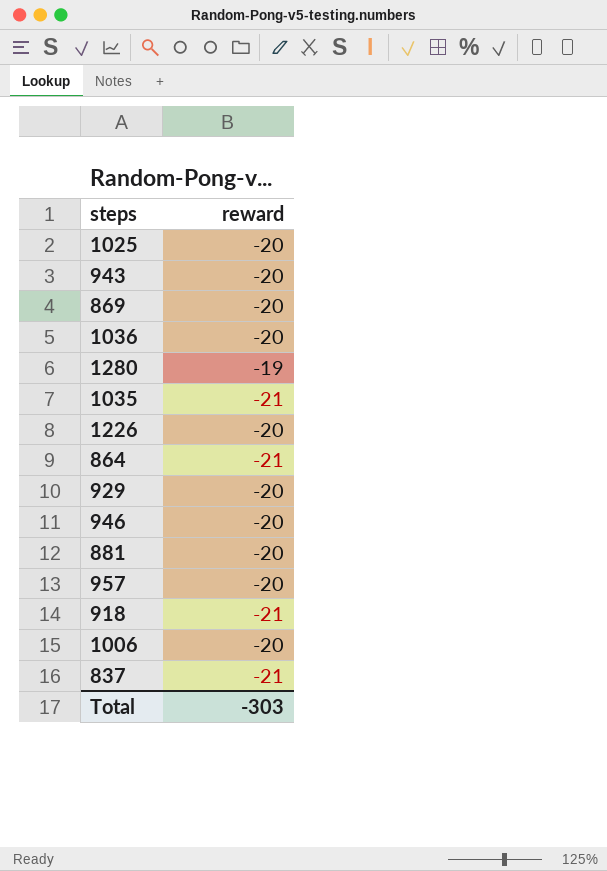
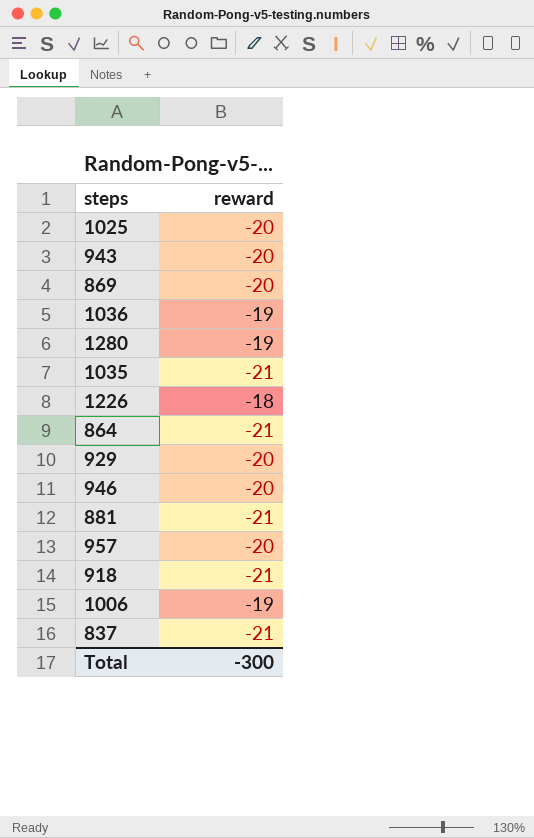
1036 | reward: -20 -> -19
1226 | reward: -20 -> -18
881 | reward: -20 -> -21
1006 | reward: -20 -> -19
Total | reward: -303 -> -300

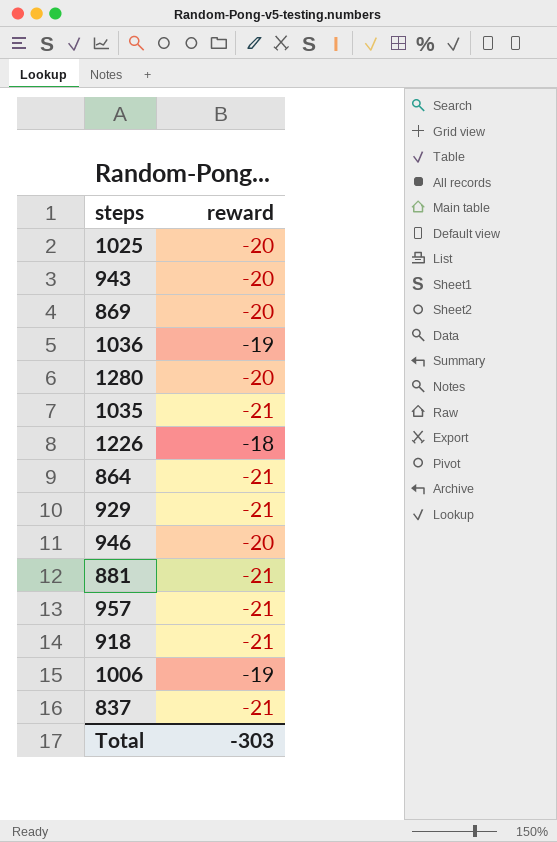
1280 | reward: -19 -> -20
929 | reward: -20 -> -21
957 | reward: -20 -> -21
Total | reward: -300 -> -303

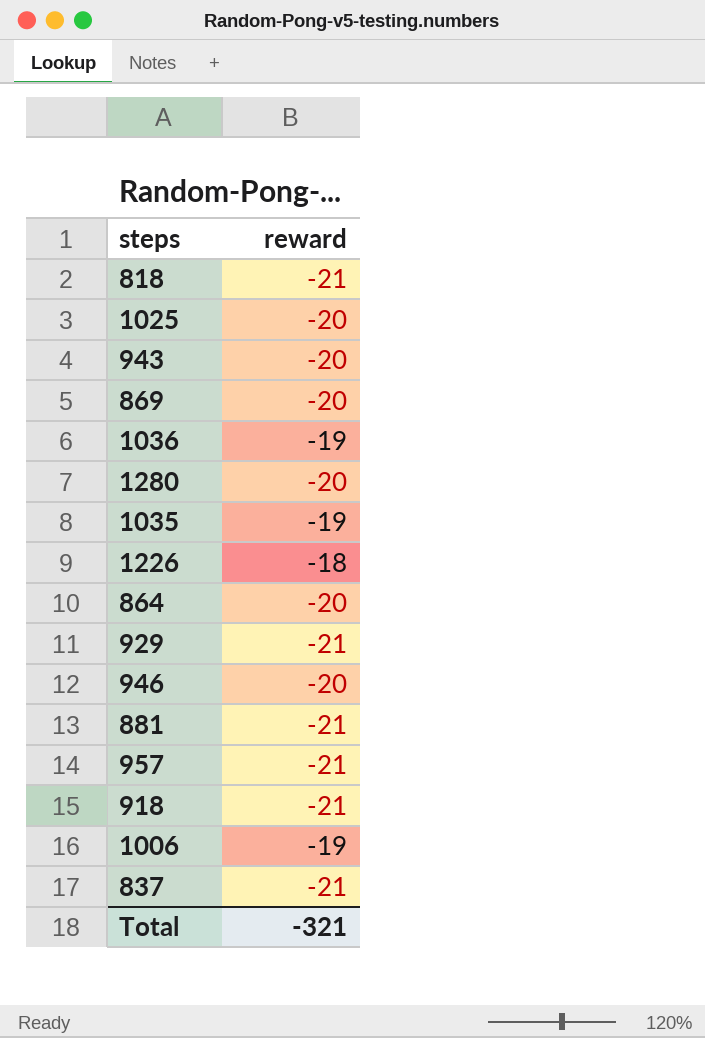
row 818: none -> -21
1035 | reward: -21 -> -19
864 | reward: -21 -> -20
Total | reward: -303 -> -321

